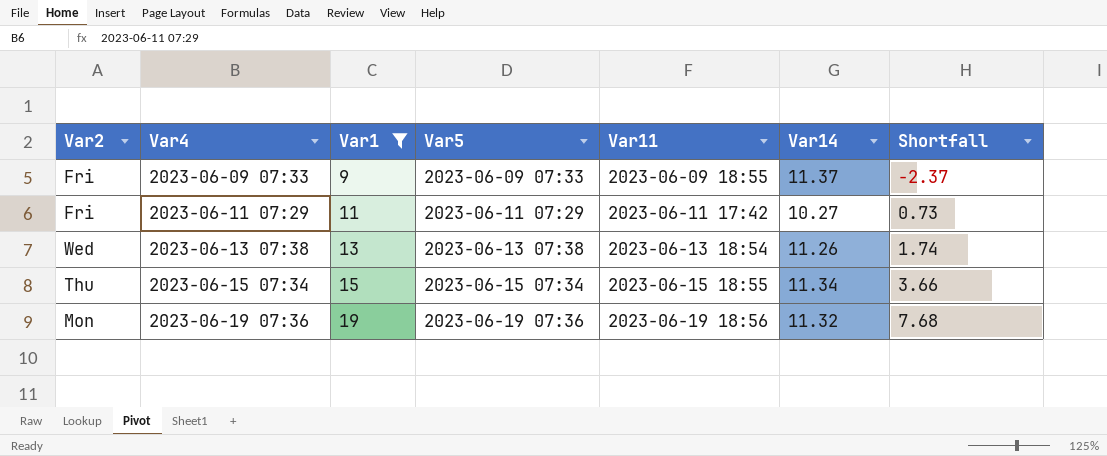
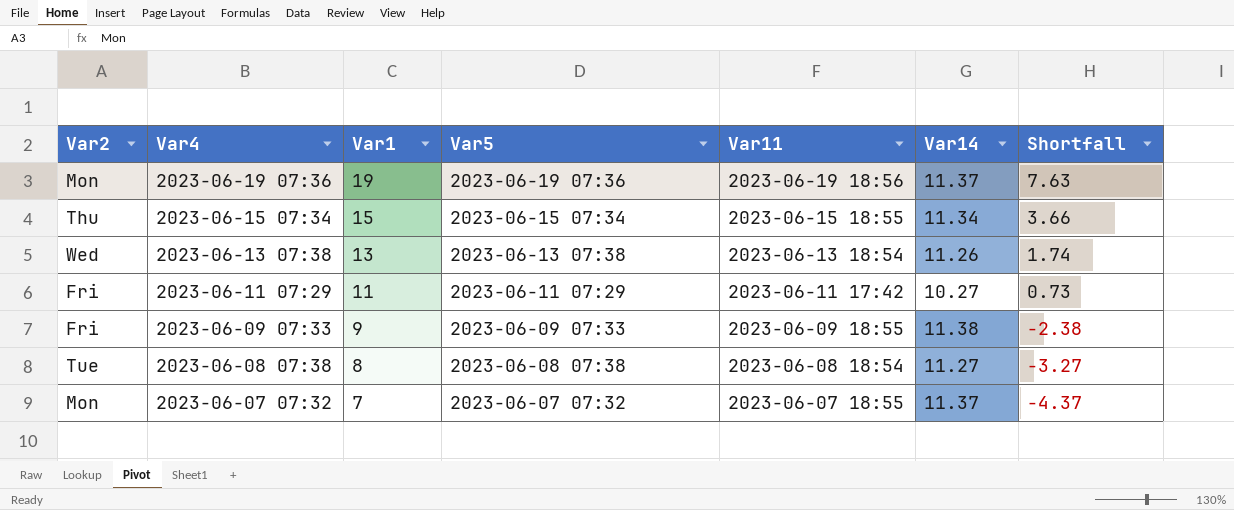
filter: Var1 >= 9 -> none
row order: Var4 ascending -> Var4 descending
2023-06-19 07:36 | Var14: 11.32 -> 11.37
2023-06-19 07:36 | Shortfall: 7.68 -> 7.63
2023-06-09 07:33 | Var14: 11.37 -> 11.38
2023-06-09 07:33 | Shortfall: -2.37 -> -2.38

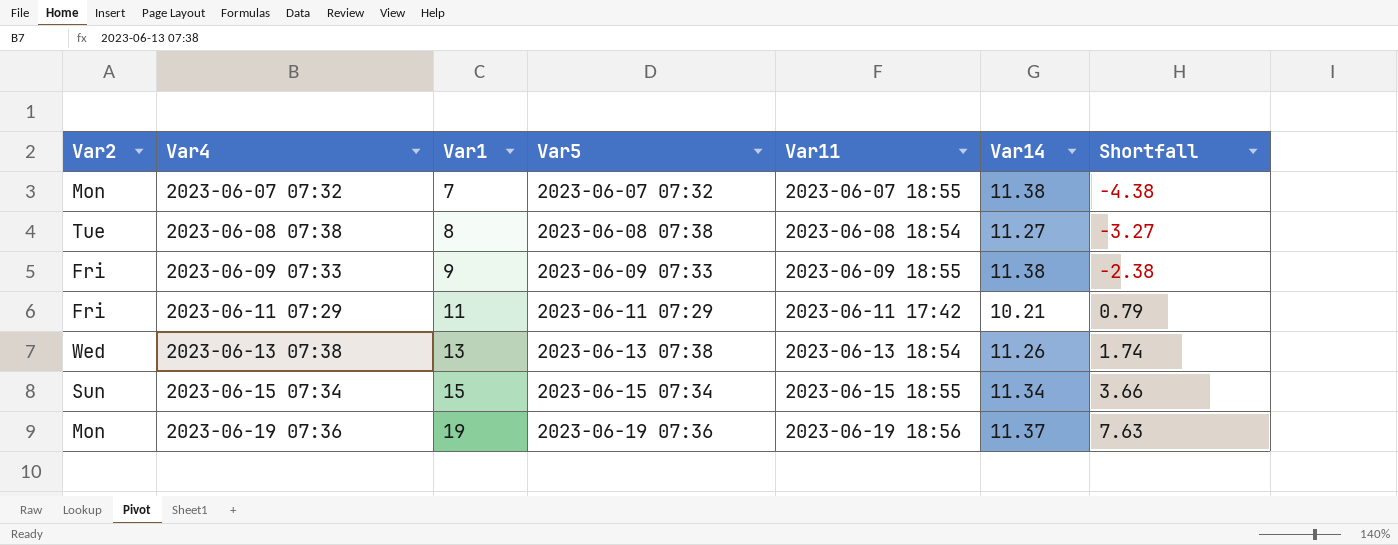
row order: Var4 descending -> Var4 ascending
2023-06-07 07:32 | Var14: 11.37 -> 11.38
2023-06-07 07:32 | Shortfall: -4.37 -> -4.38
2023-06-11 07:29 | Var14: 10.27 -> 10.21
2023-06-11 07:29 | Shortfall: 0.73 -> 0.79
2023-06-15 07:34 | Var2: Thu -> Sun

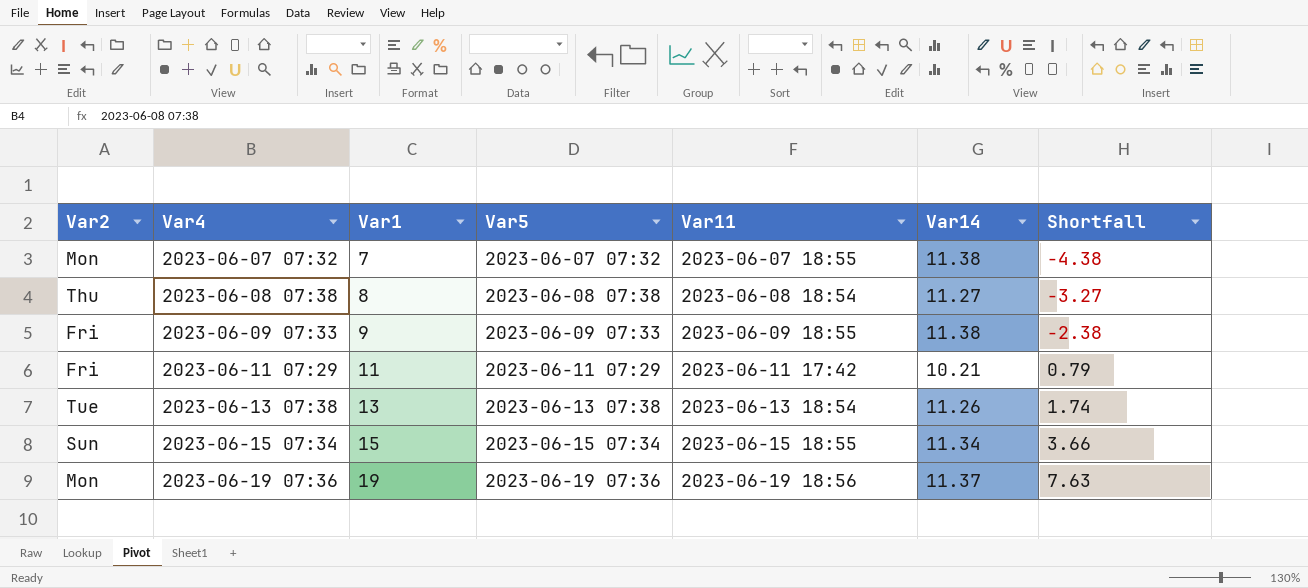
2023-06-08 07:38 | Var2: Tue -> Thu
2023-06-13 07:38 | Var2: Wed -> Tue

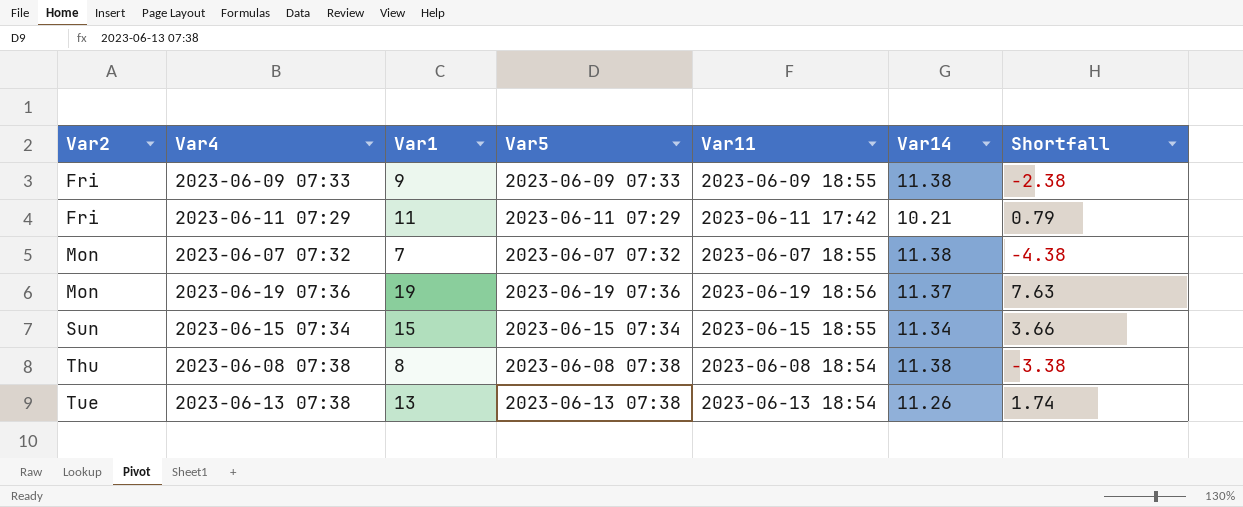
row order: Var4 ascending -> Var2 ascending
2023-06-08 07:38 | Var14: 11.27 -> 11.38
2023-06-08 07:38 | Shortfall: -3.27 -> -3.38

